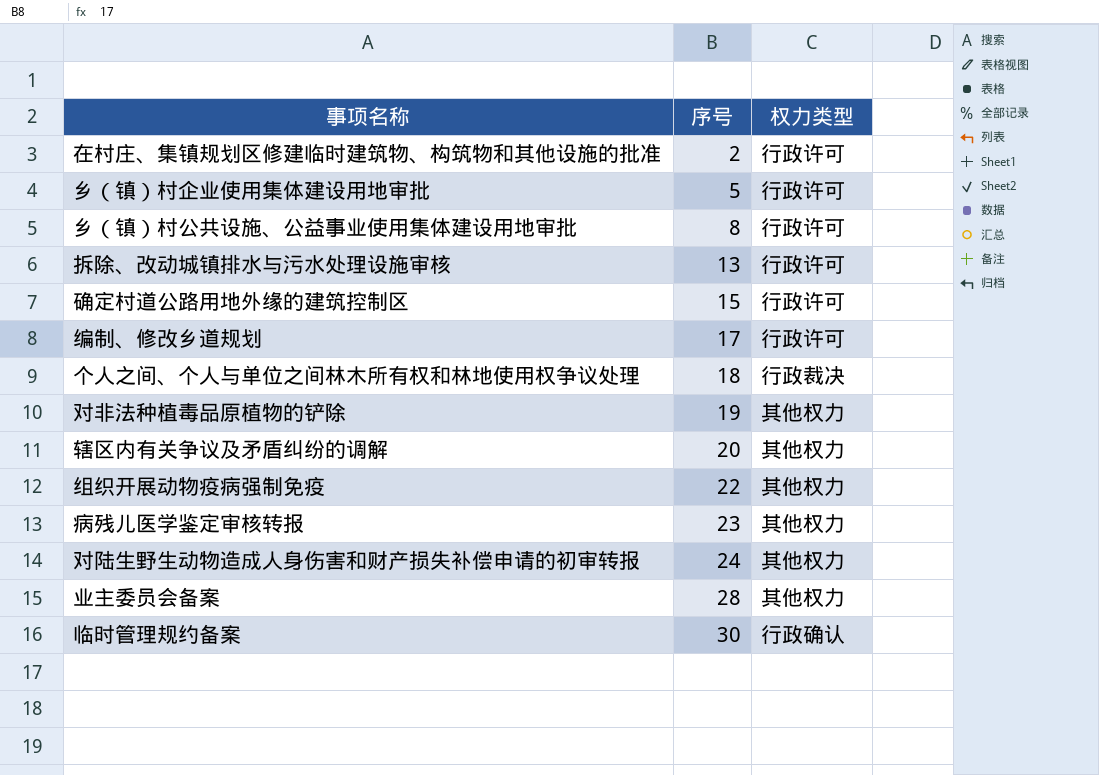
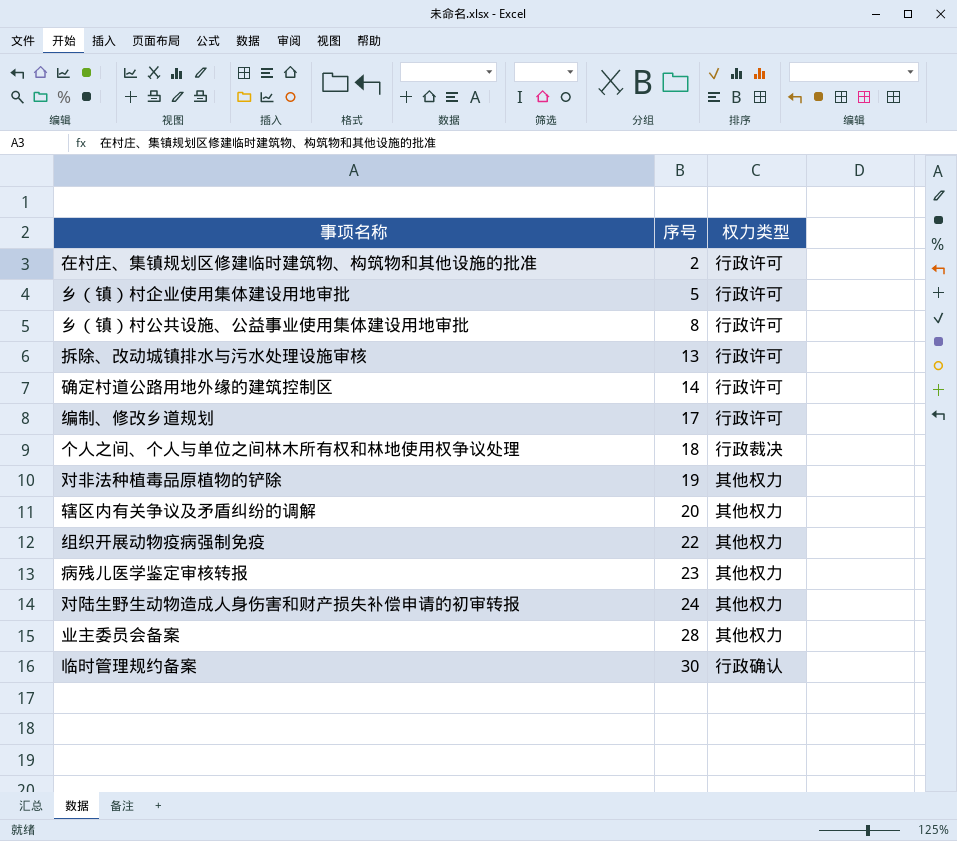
确定村道公路用地外缘的建筑控制区 | 序号: 15 -> 14

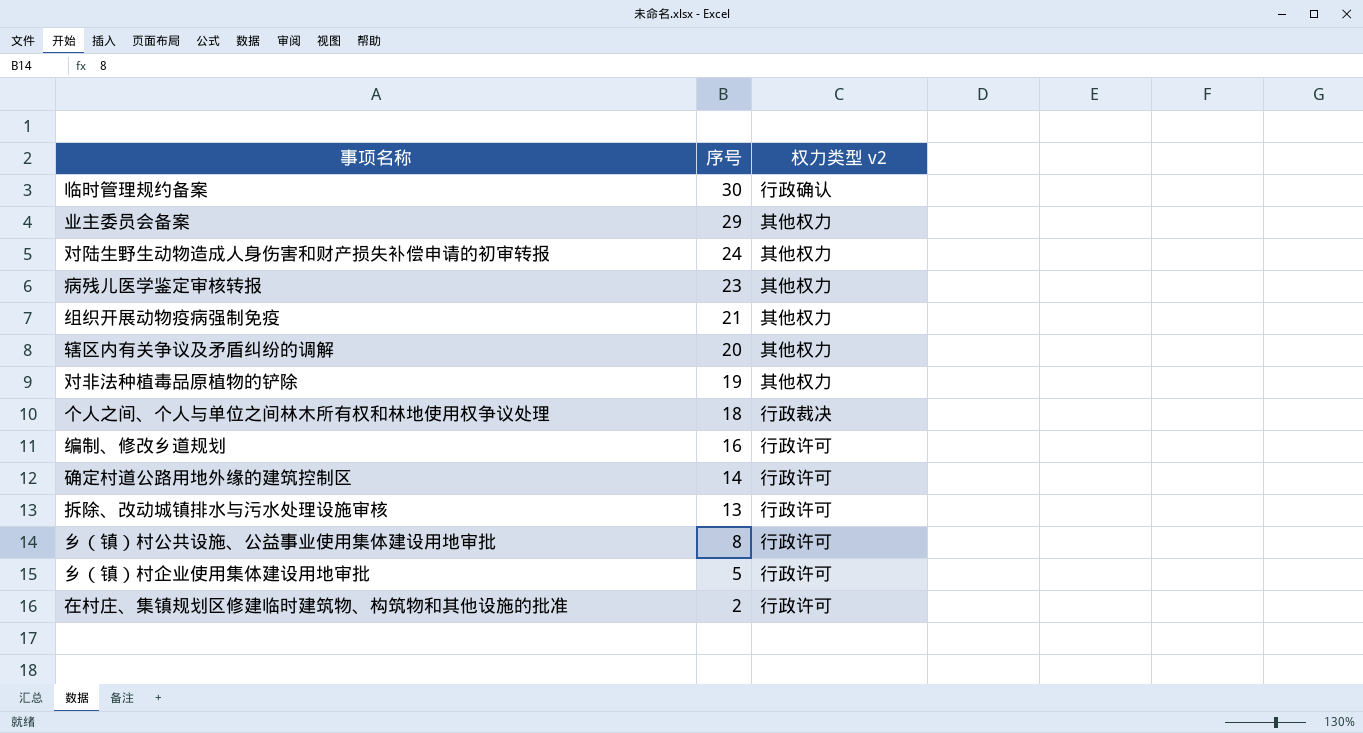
row order: 序号 ascending -> 序号 descending
column name: 权力类型 -> 权力类型 v2
业主委员会备案 | 序号: 28 -> 29
组织开展动物疫病强制免疫 | 序号: 22 -> 21
编制、修改乡道规划 | 序号: 17 -> 16

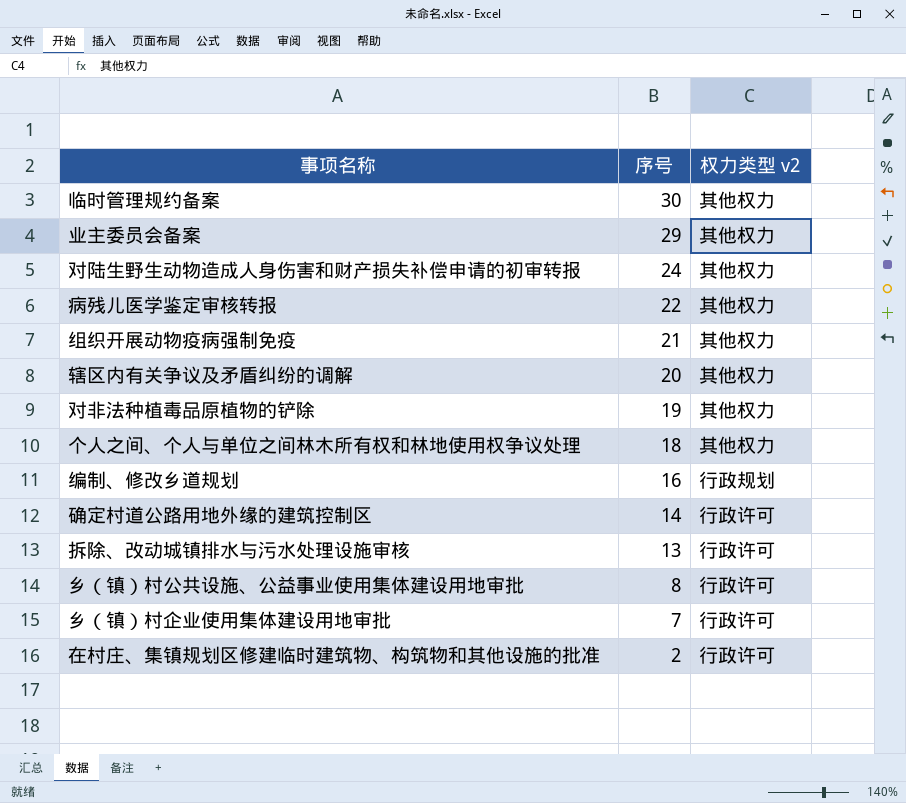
临时管理规约备案 | 权力类型 v2: 行政确认 -> 其他权力
病残儿医学鉴定审核转报 | 序号: 23 -> 22
个人之间、个人与单位之间林木所有权和林地使用权争议处理 | 权力类型 v2: 行政裁决 -> 其他权力
编制、修改乡道规划 | 权力类型 v2: 行政许可 -> 行政规划
乡（镇）村企业使用集体建设用地审批 | 序号: 5 -> 7

